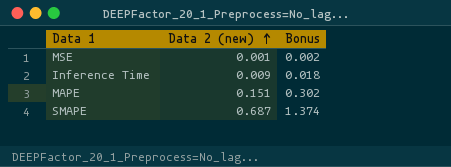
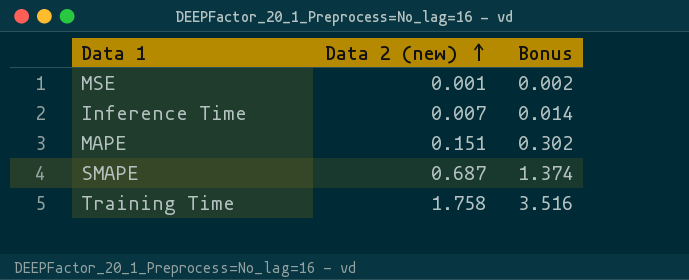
Inference Time | Data 2 (new): 0.009 -> 0.007
Inference Time | Bonus: 0.018 -> 0.014
row Training Time: none -> 1.758 | 3.516

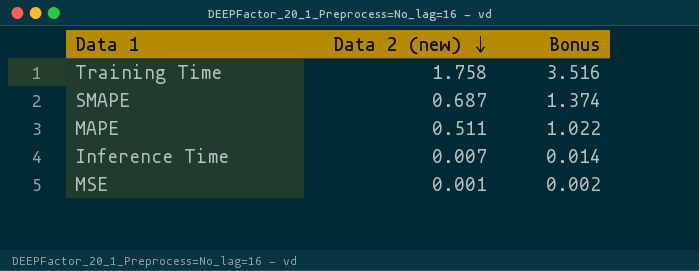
row order: Data 2 (new) ascending -> Data 2 (new) descending
MAPE | Data 2 (new): 0.151 -> 0.511
MAPE | Bonus: 0.302 -> 1.022

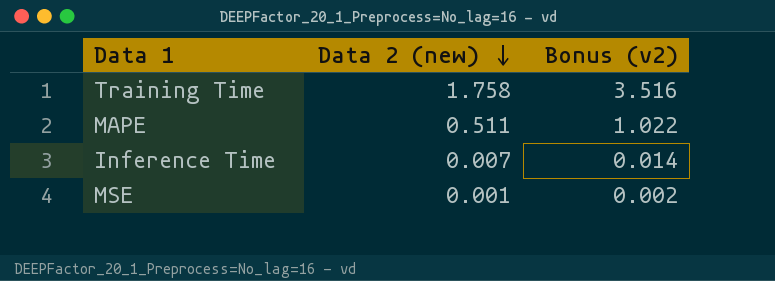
column name: Bonus -> Bonus (v2)
row SMAPE: 0.687 | 1.374 -> none

